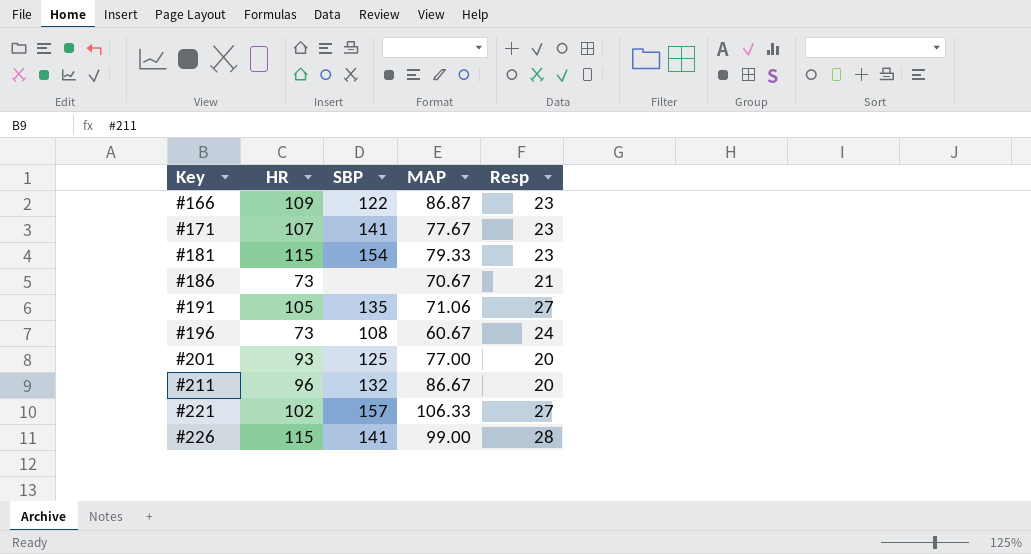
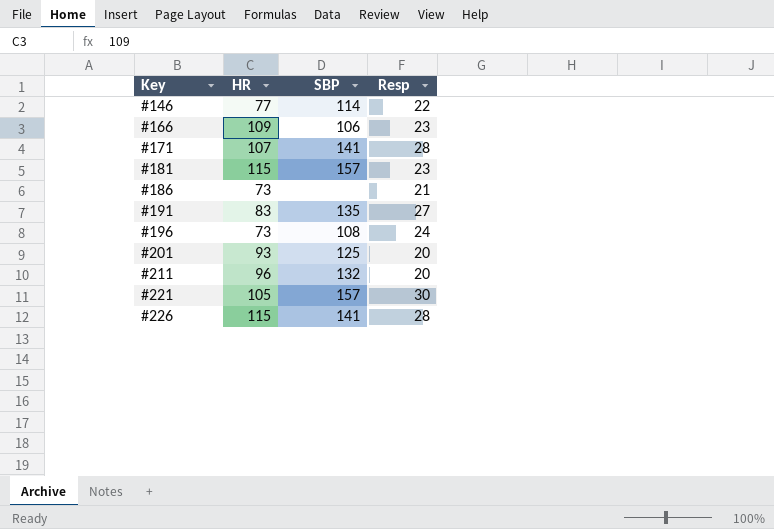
column MAP | position: 4 -> none
row #146: none -> 77 | 114 | 22
#166 | SBP: 122 -> 106
#171 | Resp: 23 -> 28
#181 | SBP: 154 -> 157
#191 | HR: 105 -> 83
#221 | HR: 102 -> 105
#221 | Resp: 27 -> 30

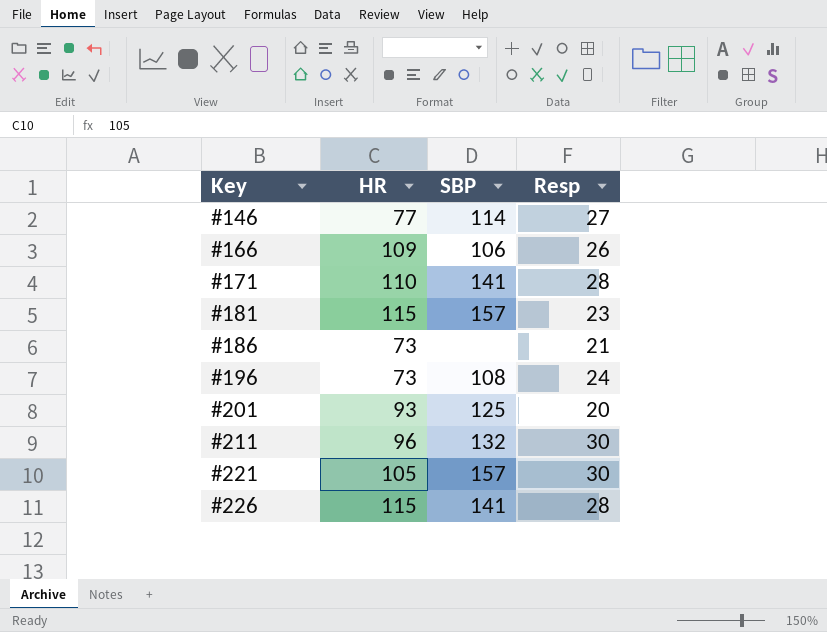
row #191: 83 | 135 | 27 -> none
#146 | Resp: 22 -> 27
#166 | Resp: 23 -> 26
#171 | HR: 107 -> 110
#211 | Resp: 20 -> 30

